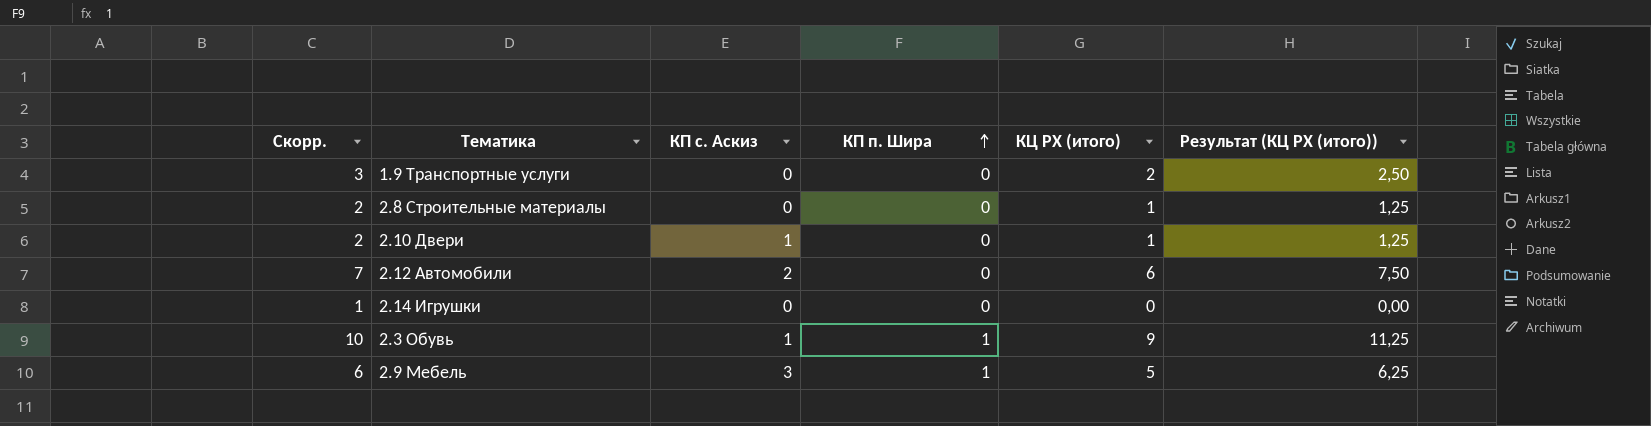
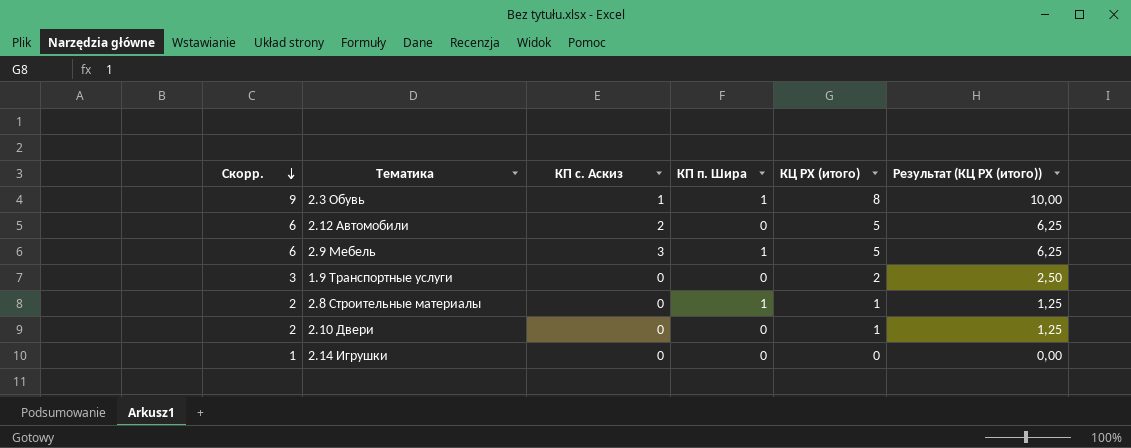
row order: КП п. Шира ascending -> Скорр. descending
2.3 Обувь | Скорр.: 10 -> 9
2.3 Обувь | КЦ РХ (итого): 9 -> 8
2.3 Обувь | Результат (КЦ РХ (итого)): 11,25 -> 10,00
2.12 Автомобили | Скорр.: 7 -> 6
2.12 Автомобили | КЦ РХ (итого): 6 -> 5
2.12 Автомобили | Результат (КЦ РХ (итого)): 7,50 -> 6,25
2.8 Строительные материалы | КП п. Шира: 0 -> 1
2.10 Двери | КП с. Аскиз: 1 -> 0

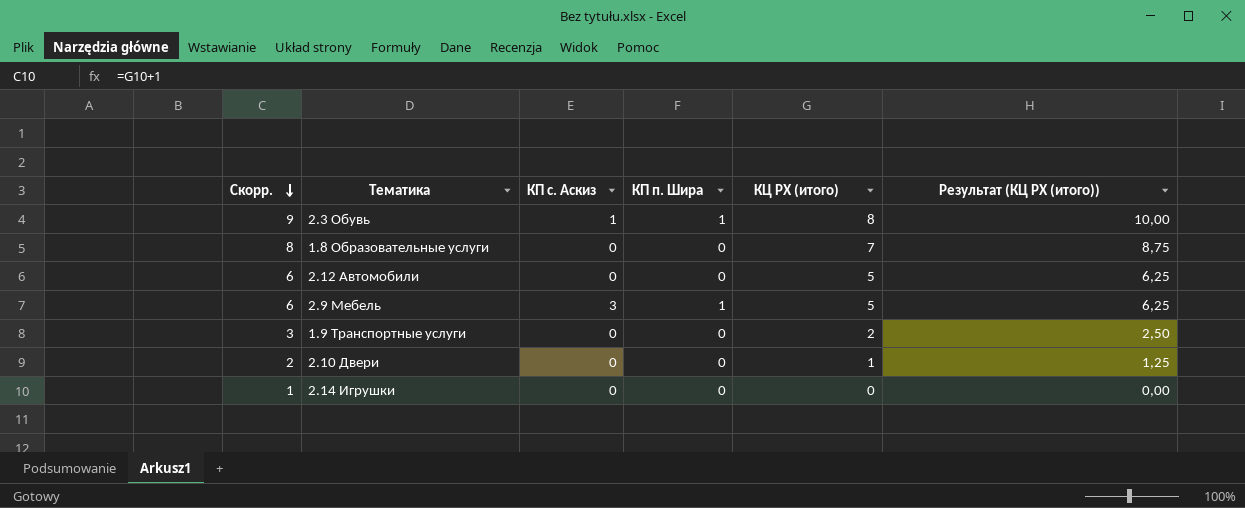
row 2.8 Строительные материалы: 2 | 0 | 1 | 1 | 1,25 -> none
row 1.8 Образовательные услуги: none -> 8 | 0 | 0 | 7 | 8,75
2.12 Автомобили | КП с. Аскиз: 2 -> 0

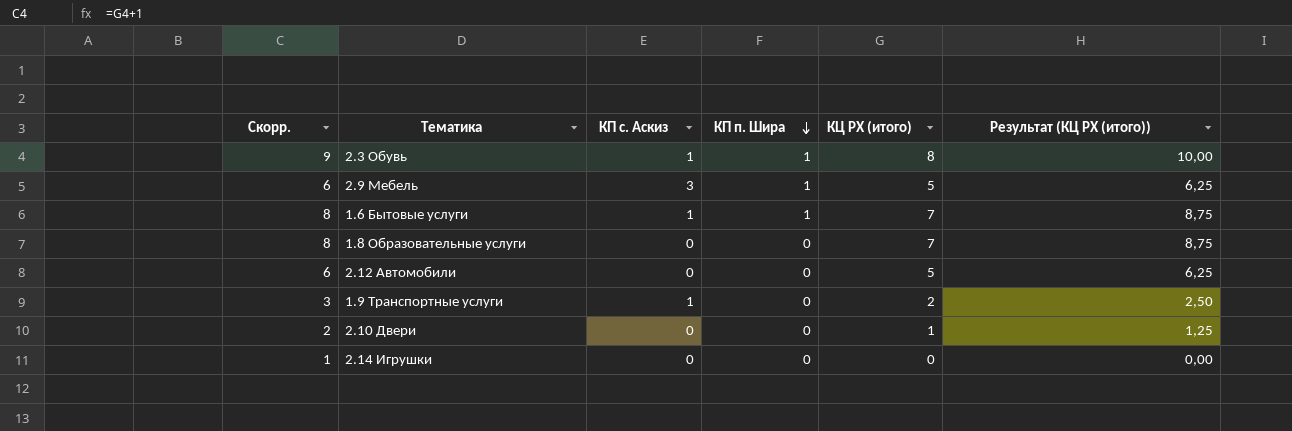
row order: Скорр. descending -> КП п. Шира descending
row 1.6 Бытовые услуги: none -> 8 | 1 | 1 | 7 | 8,75
1.9 Транспортные услуги | КП с. Аскиз: 0 -> 1

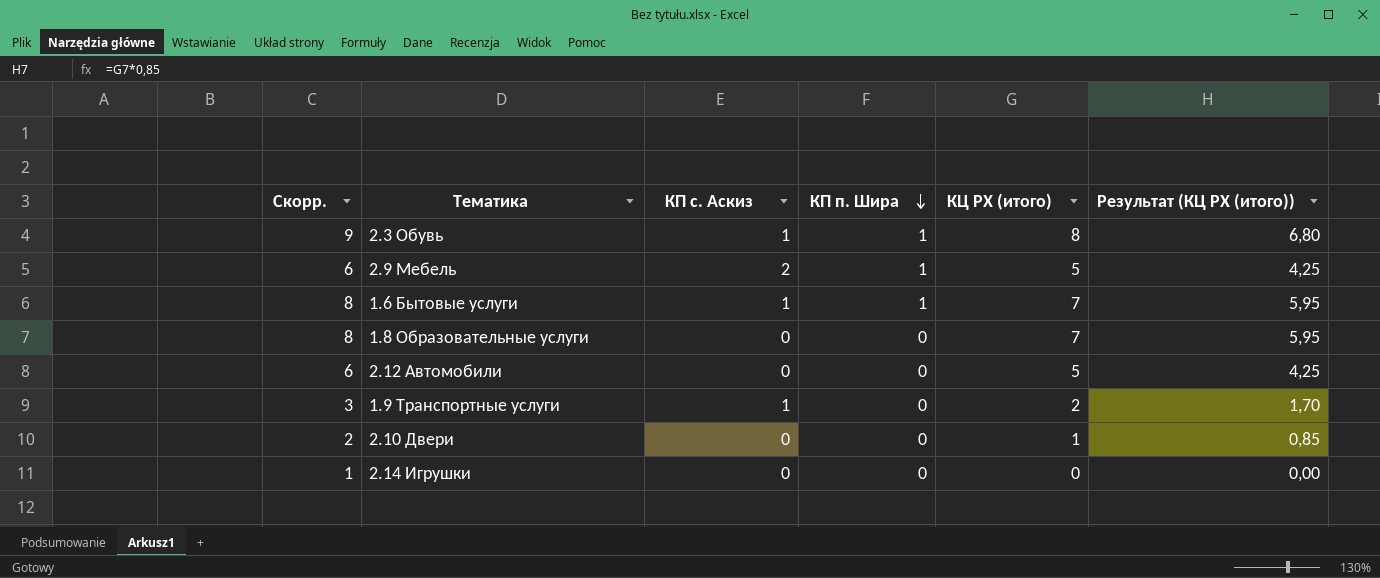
column Результат (КЦ РХ (итого)) | formula: [КЦ РХ (итого)] * 1,25 -> [КЦ РХ (итого)] * 0,85
2.9 Мебель | КП с. Аскиз: 3 -> 2

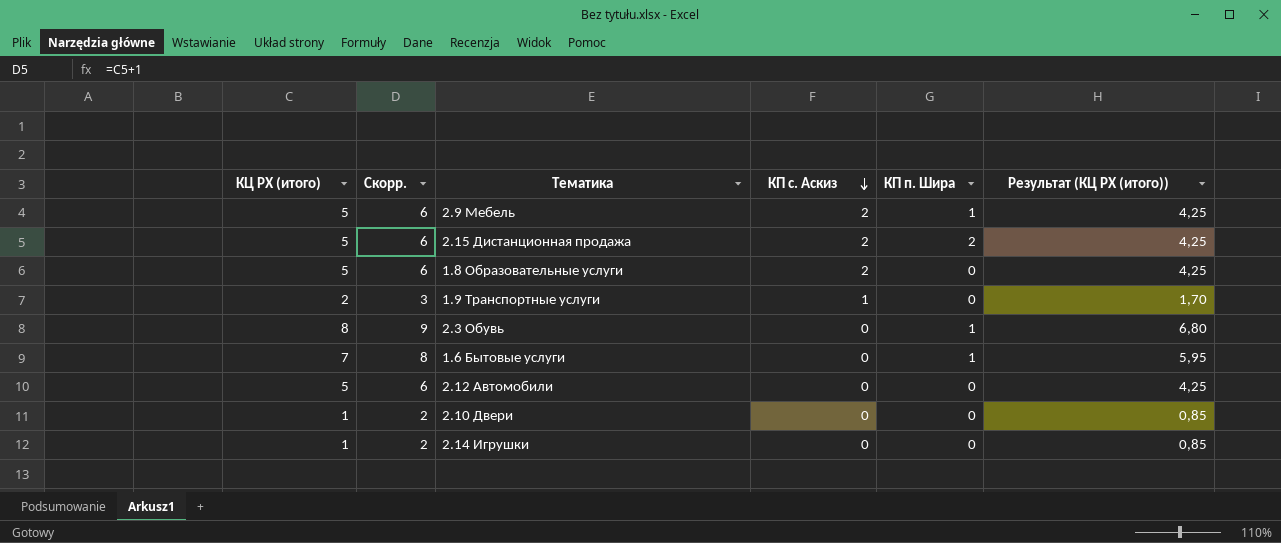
row order: КП п. Шира descending -> КП с. Аскиз descending
column КЦ РХ (итого) | position: 5 -> 1
row 2.15 Дистанционная продажа: none -> 5 | 6 | 2 | 2 | 4,25
1.8 Образовательные услуги | КЦ РХ (итого): 7 -> 5
1.8 Образовательные услуги | Скорр.: 8 -> 6
1.8 Образовательные услуги | КП с. Аскиз: 0 -> 2
1.8 Образовательные услуги | Результат (КЦ РХ (итого)): 5,95 -> 4,25
2.3 Обувь | КП с. Аскиз: 1 -> 0
1.6 Бытовые услуги | КП с. Аскиз: 1 -> 0
2.14 Игрушки | КЦ РХ (итого): 0 -> 1
2.14 Игрушки | Скорр.: 1 -> 2
2.14 Игрушки | Результат (КЦ РХ (итого)): 0,00 -> 0,85

